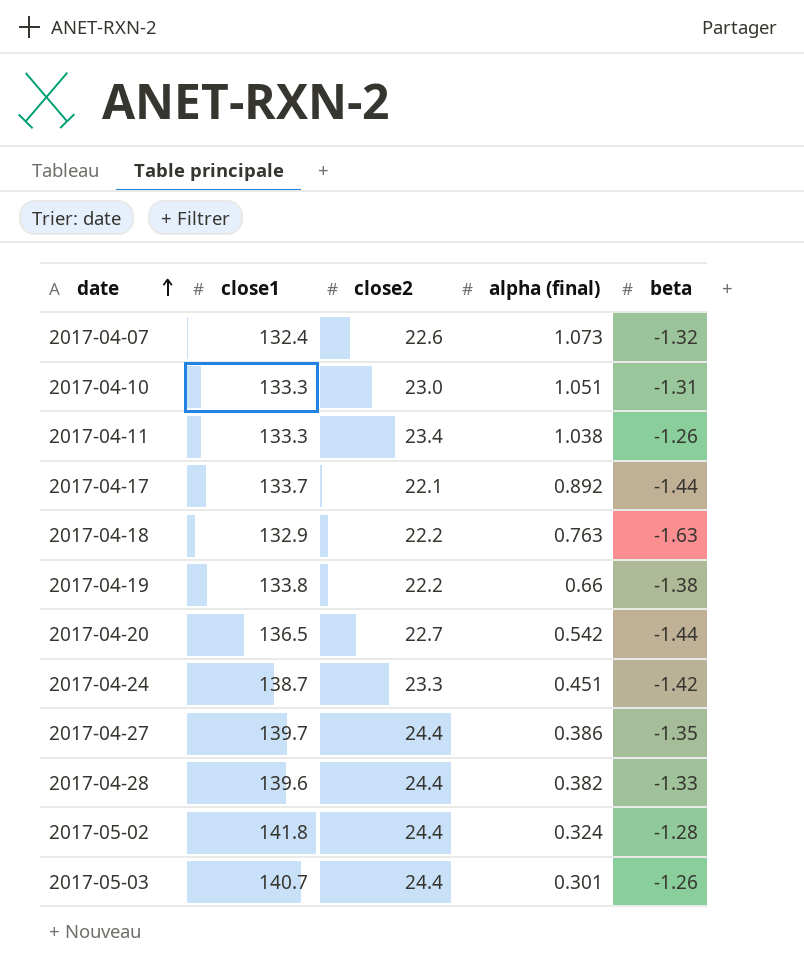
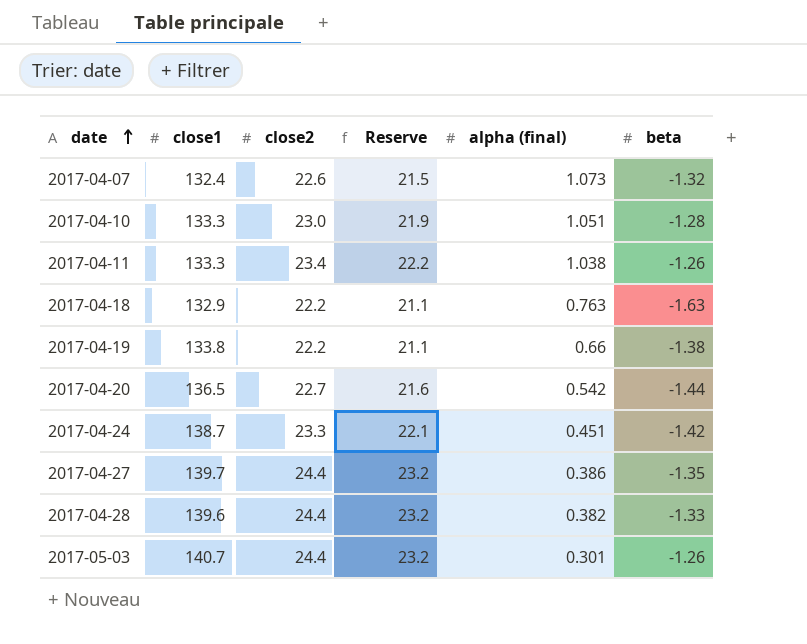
column Reserve | formula: none -> [close2] * 0.95
row 2017-04-17: 133.7 | 22.1 | 0.892 | -1.44 -> none
row 2017-05-02: 141.8 | 24.4 | 0.324 | -1.28 -> none
2017-04-10 | beta: -1.31 -> -1.28

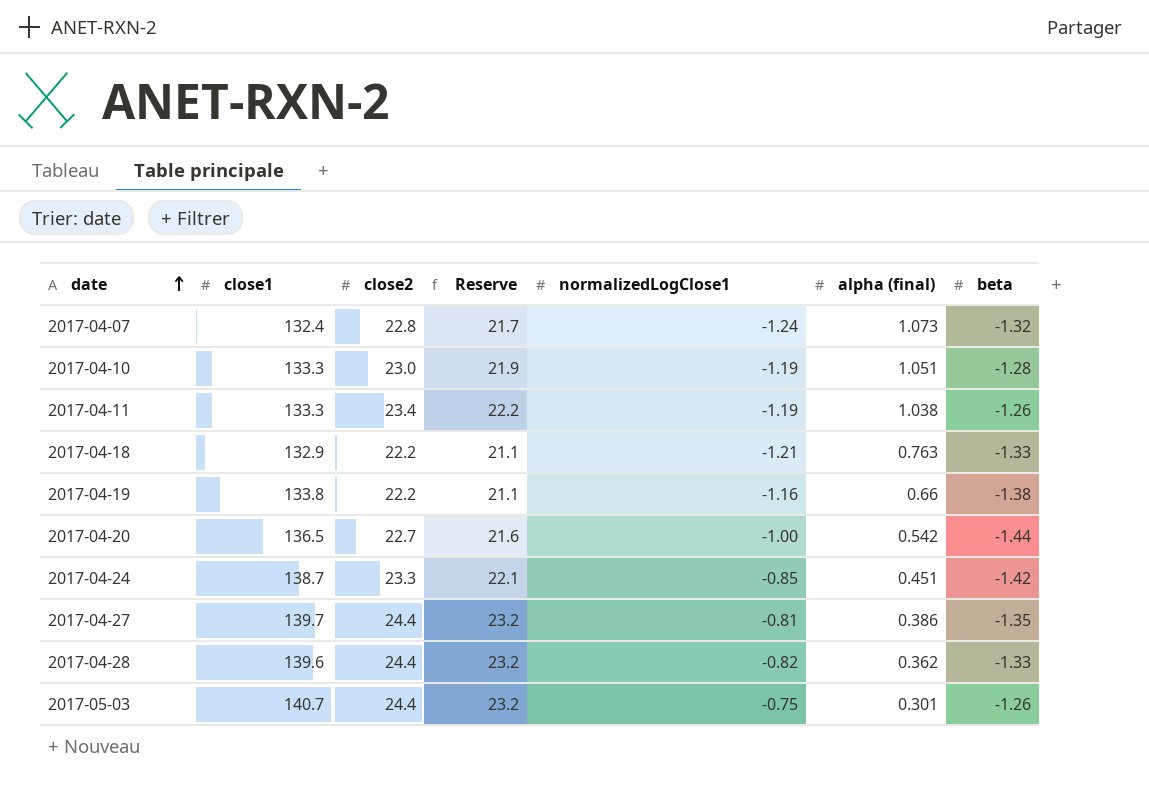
column normalizedLogClose1 | position: none -> 5
2017-04-07 | close2: 22.6 -> 22.8
2017-04-07 | Reserve: 21.5 -> 21.7
2017-04-18 | beta: -1.63 -> -1.33
2017-04-28 | alpha (final): 0.382 -> 0.362

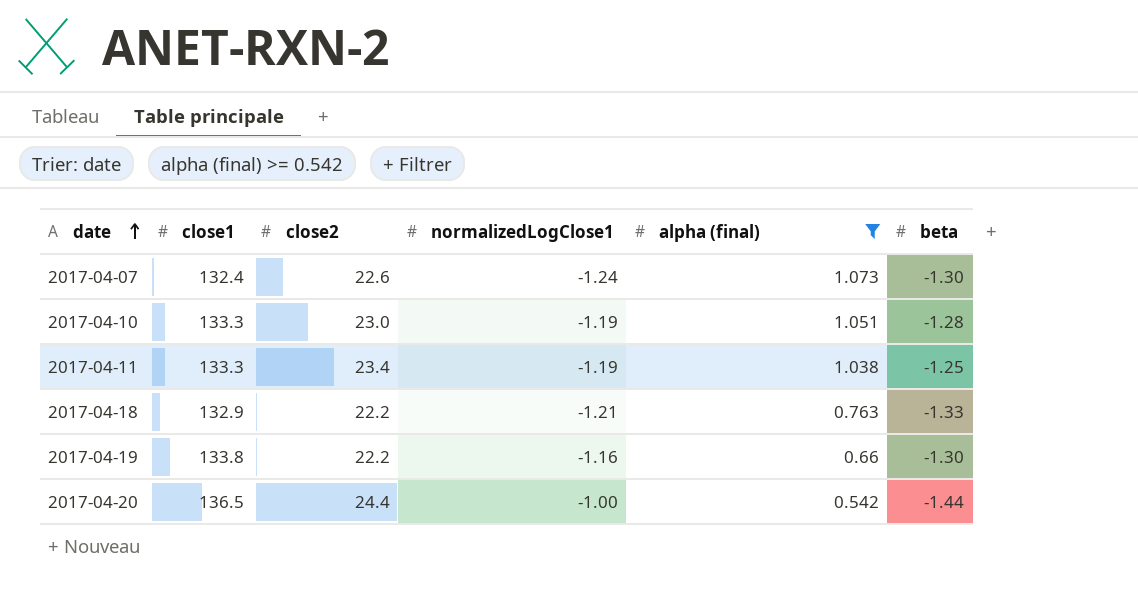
filter: none -> alpha (final) >= 0.542
column Reserve | formula: [close2] * 0.95 -> none
2017-04-07 | close2: 22.8 -> 22.6
2017-04-07 | beta: -1.32 -> -1.30
2017-04-11 | beta: -1.26 -> -1.25
2017-04-19 | beta: -1.38 -> -1.30
2017-04-20 | close2: 22.7 -> 24.4

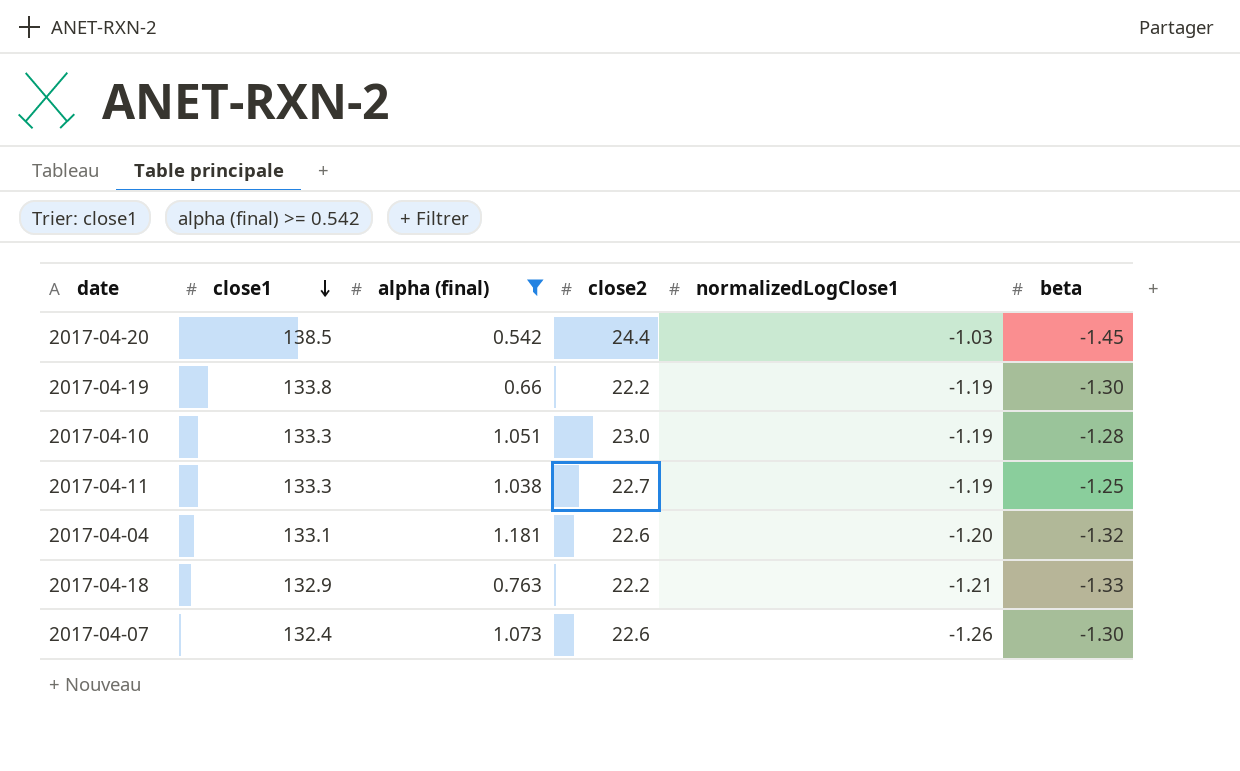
row order: date ascending -> close1 descending
column alpha (final) | position: 5 -> 3
2017-04-20 | close1: 136.5 -> 138.5
2017-04-20 | normalizedLogClose1: -1.00 -> -1.03
2017-04-20 | beta: -1.44 -> -1.45
2017-04-19 | normalizedLogClose1: -1.16 -> -1.19
2017-04-11 | close2: 23.4 -> 22.7
row 2017-04-04: none -> 133.1 | 1.181 | 22.6 | -1.20 | -1.32
2017-04-07 | normalizedLogClose1: -1.24 -> -1.26

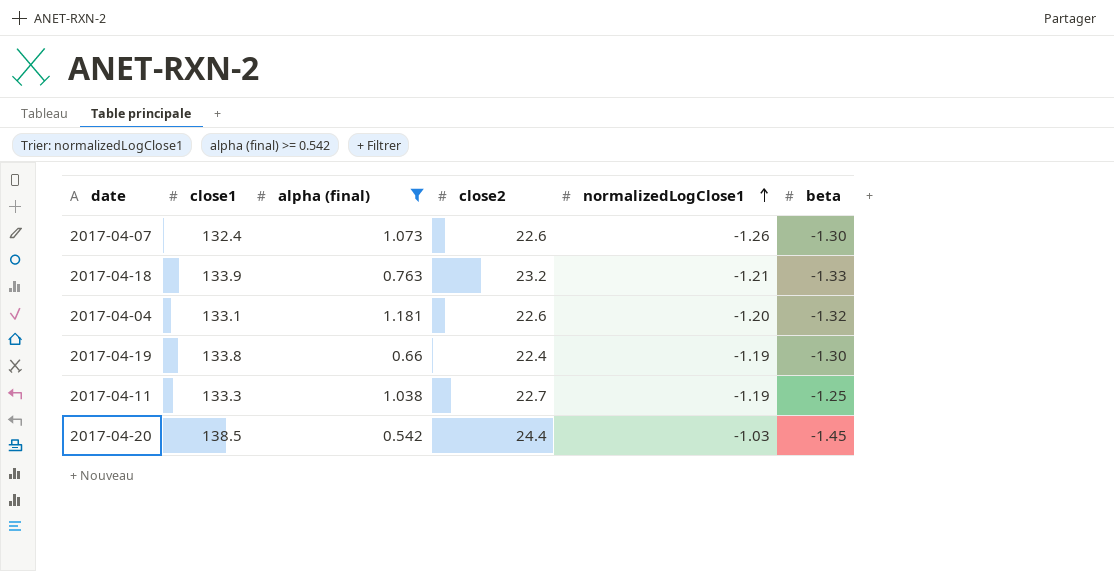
row order: close1 descending -> normalizedLogClose1 ascending
row 2017-04-10: 133.3 | 1.051 | 23.0 | -1.19 | -1.28 -> none
2017-04-18 | close1: 132.9 -> 133.9
2017-04-18 | close2: 22.2 -> 23.2
2017-04-19 | close2: 22.2 -> 22.4

